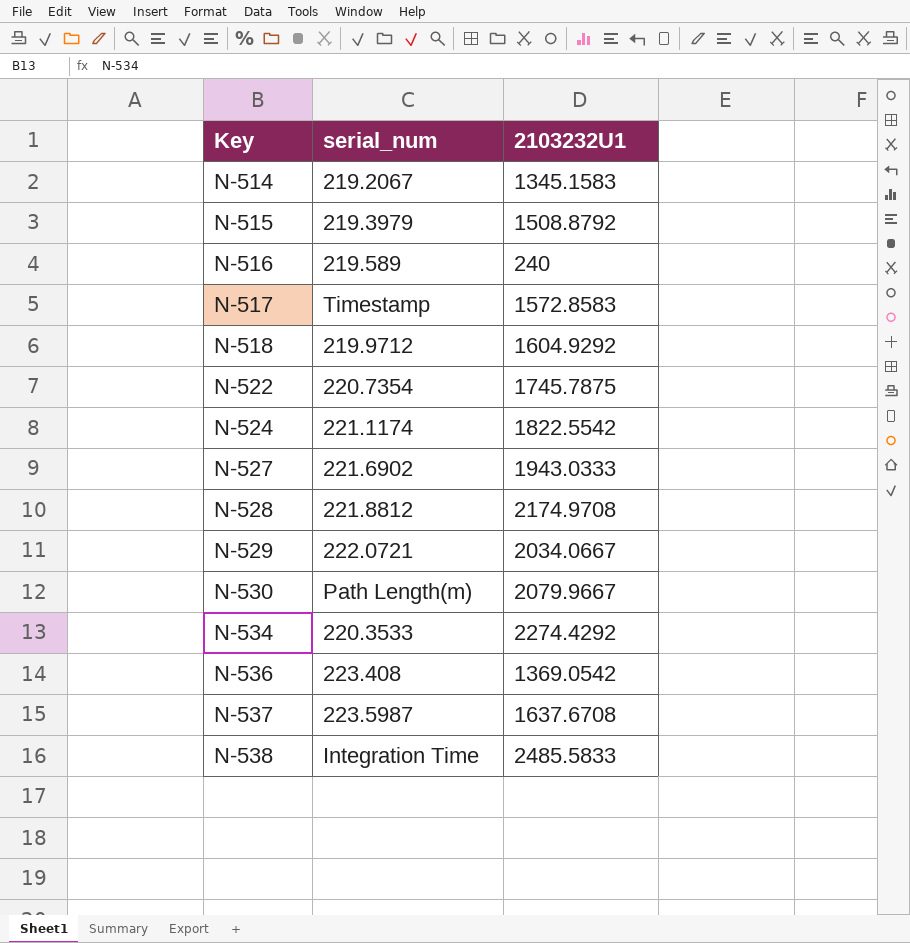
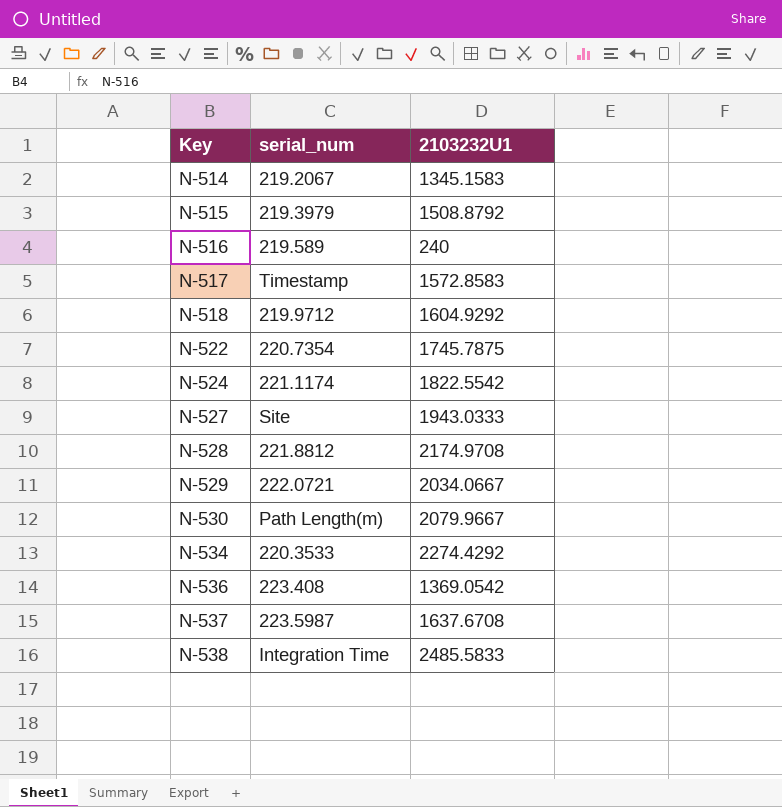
N-527 | serial_num: 221.6902 -> Site

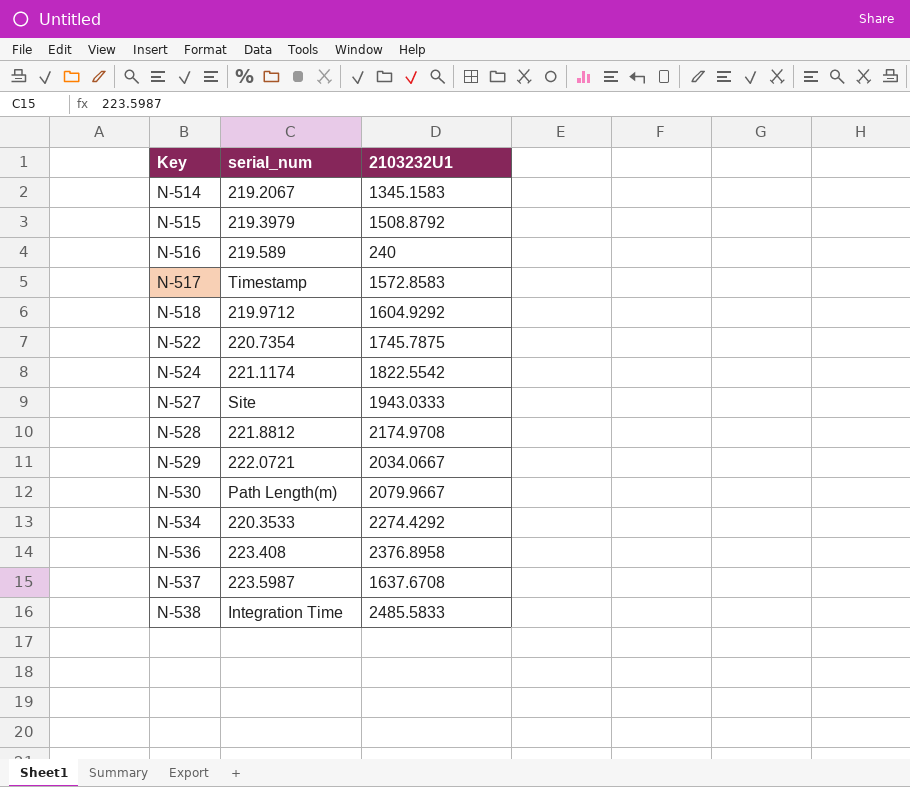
N-536 | 2103232U1: 1369.0542 -> 2376.8958

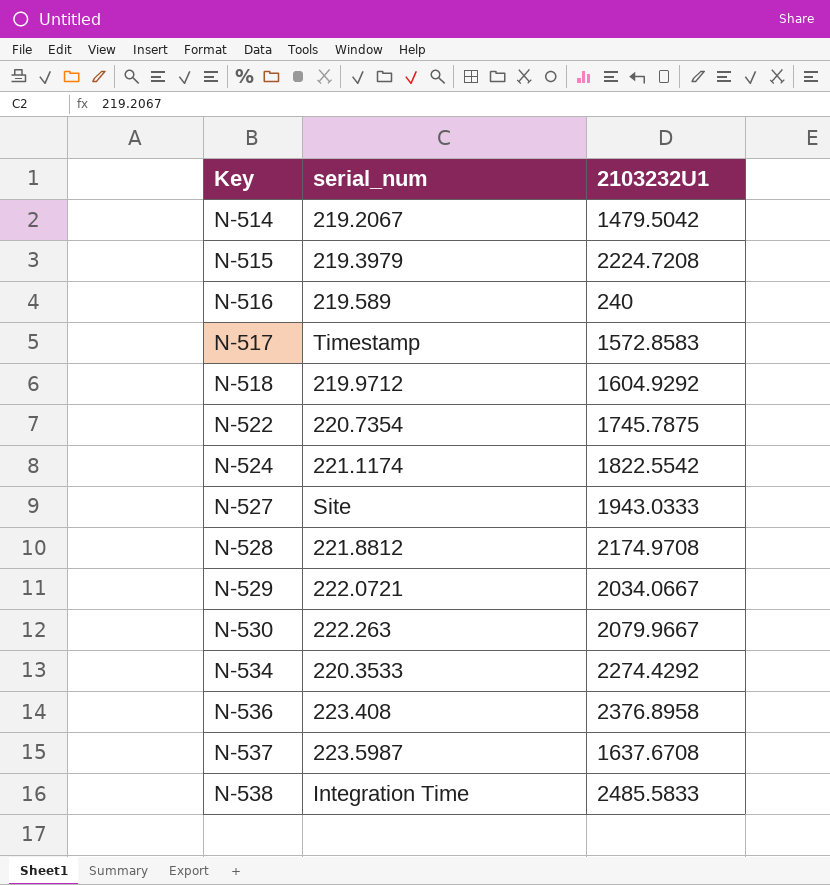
N-514 | 2103232U1: 1345.1583 -> 1479.5042
N-515 | 2103232U1: 1508.8792 -> 2224.7208
N-530 | serial_num: Path Length(m) -> 222.263

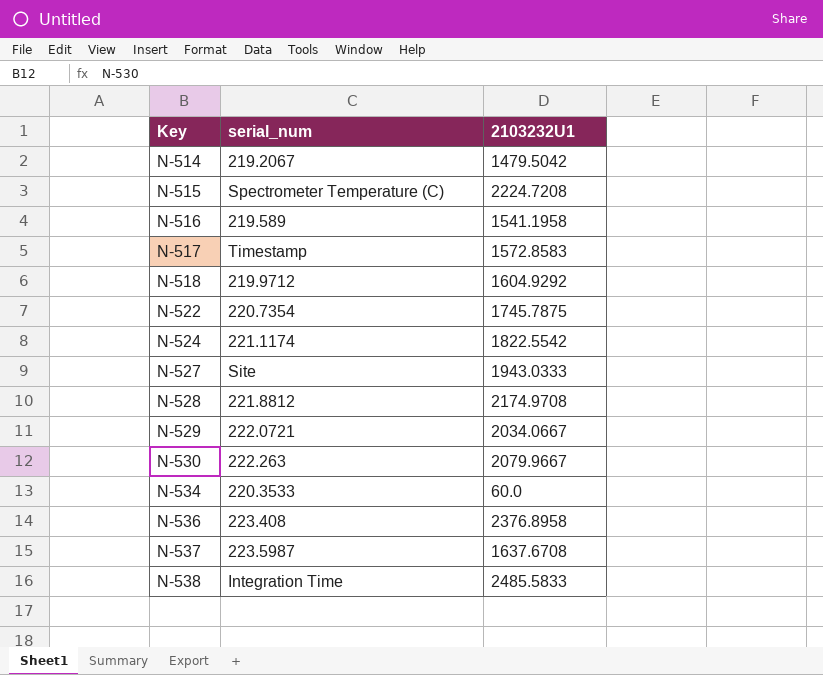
N-515 | serial_num: 219.3979 -> Spectrometer Temperature (C)
N-516 | 2103232U1: 240 -> 1541.1958
N-534 | 2103232U1: 2274.4292 -> 60.0

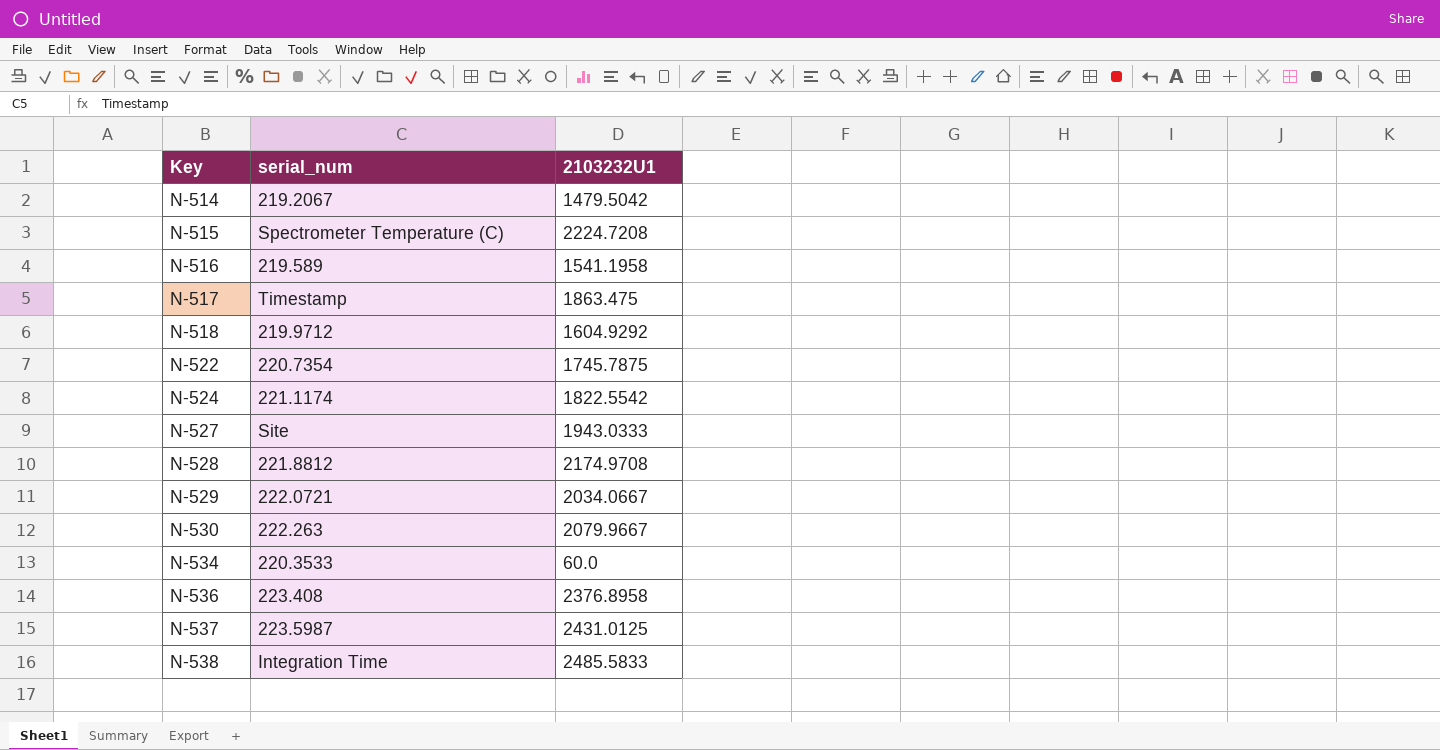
N-517 | 2103232U1: 1572.8583 -> 1863.475
N-537 | 2103232U1: 1637.6708 -> 2431.0125

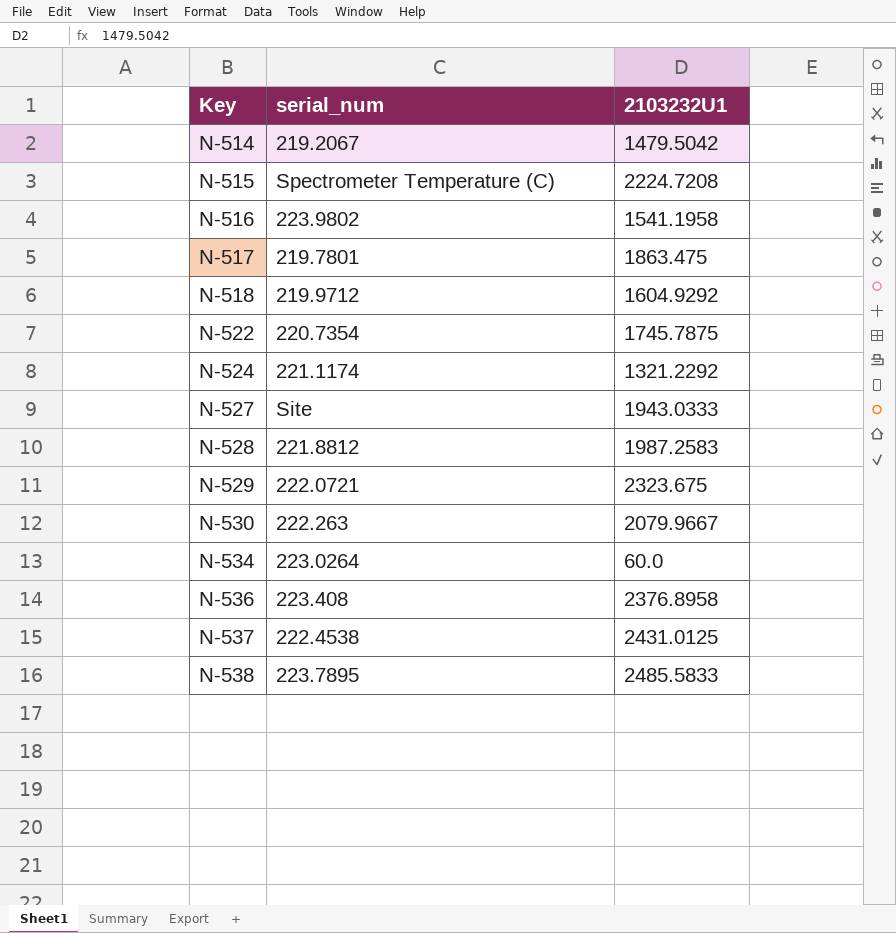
N-516 | serial_num: 219.589 -> 223.9802
N-517 | serial_num: Timestamp -> 219.7801
N-524 | 2103232U1: 1822.5542 -> 1321.2292
N-528 | 2103232U1: 2174.9708 -> 1987.2583
N-529 | 2103232U1: 2034.0667 -> 2323.675
N-534 | serial_num: 220.3533 -> 223.0264
N-537 | serial_num: 223.5987 -> 222.4538
N-538 | serial_num: Integration Time -> 223.7895

